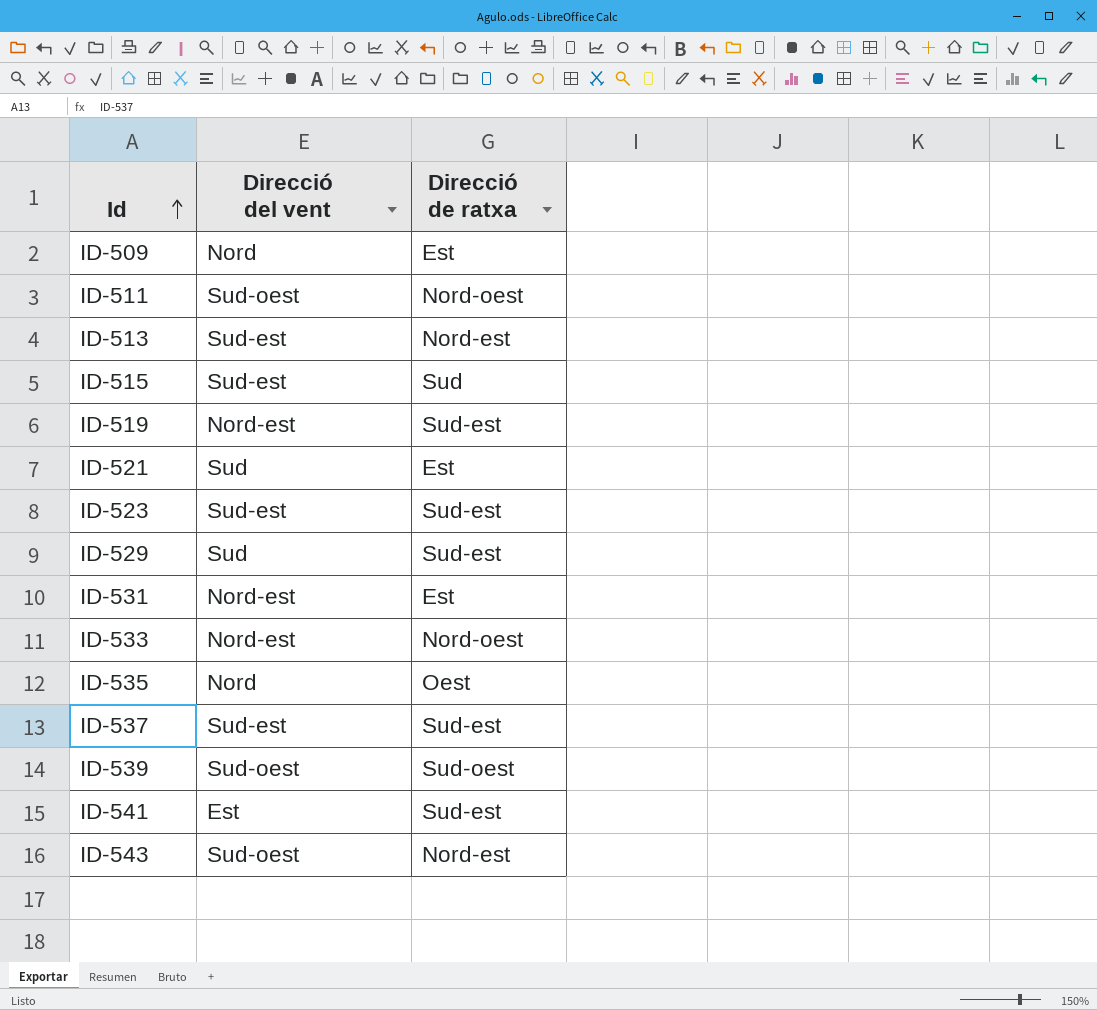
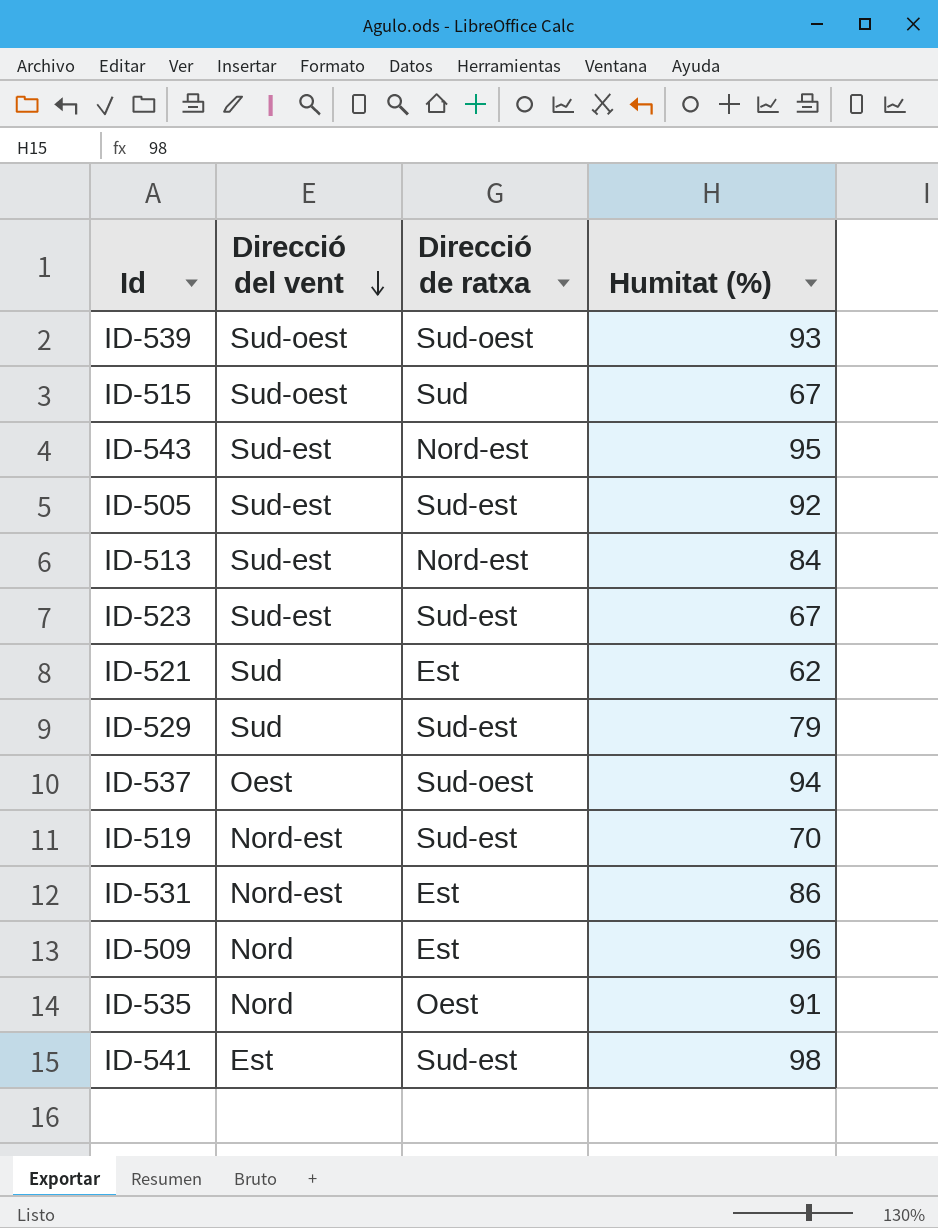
row order: Id ascending -> Direcció del vent descending
column Humitat (%) | position: none -> 4
row ID-511: Sud-oest | Nord-oest -> none
row ID-533: Nord-est | Nord-oest -> none
ID-515 | Direcció del vent: Sud-est -> Sud-oest
ID-543 | Direcció del vent: Sud-oest -> Sud-est
row ID-505: none -> Sud-est | Sud-est | 92
ID-537 | Direcció del vent: Sud-est -> Oest
ID-537 | Direcció de ratxa: Sud-est -> Sud-oest

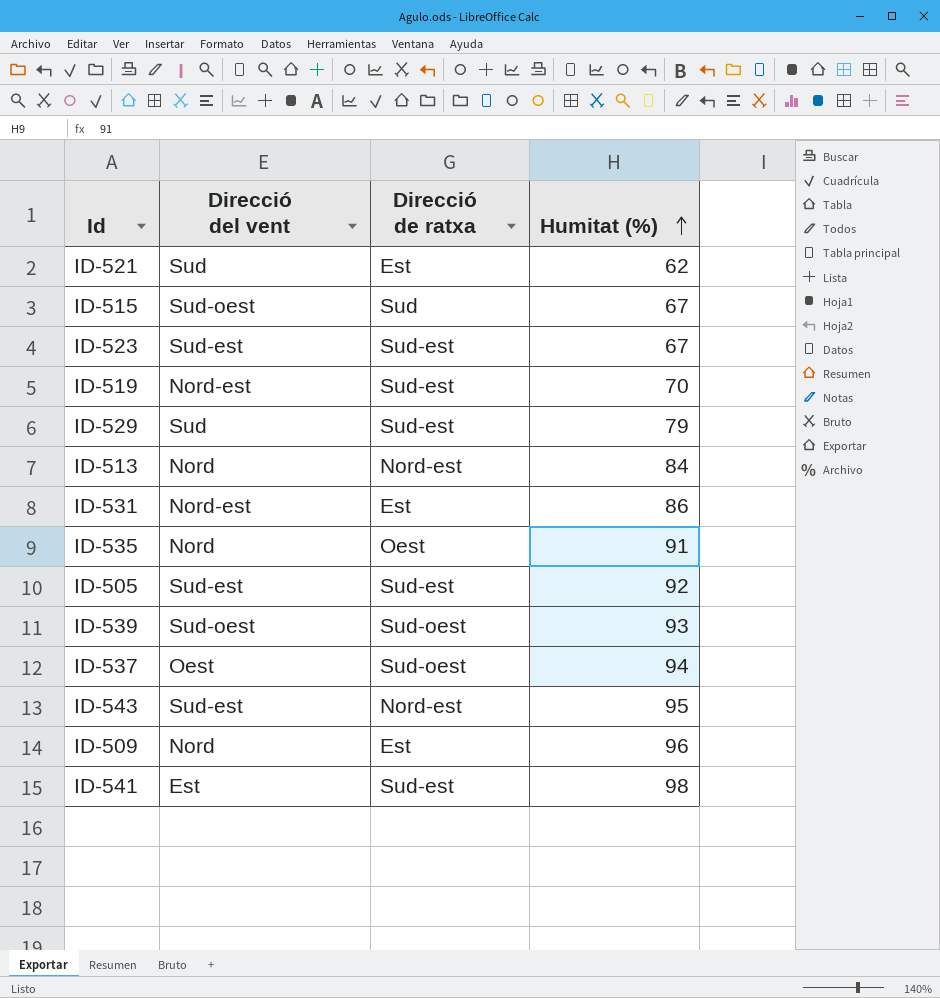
row order: Direcció del vent descending -> Humitat (%) ascending
ID-513 | Direcció del vent: Sud-est -> Nord

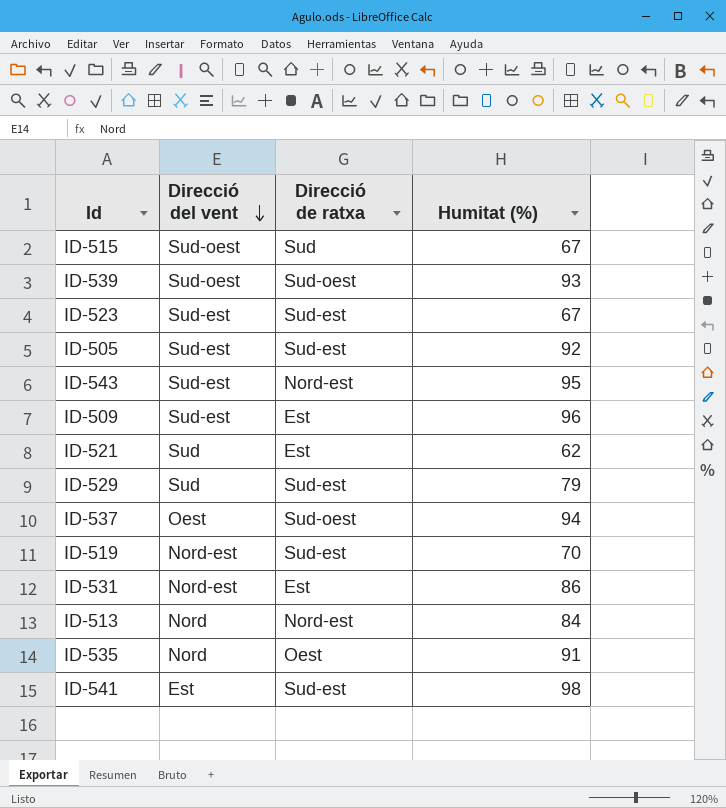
row order: Humitat (%) ascending -> Direcció del vent descending
ID-509 | Direcció del vent: Nord -> Sud-est

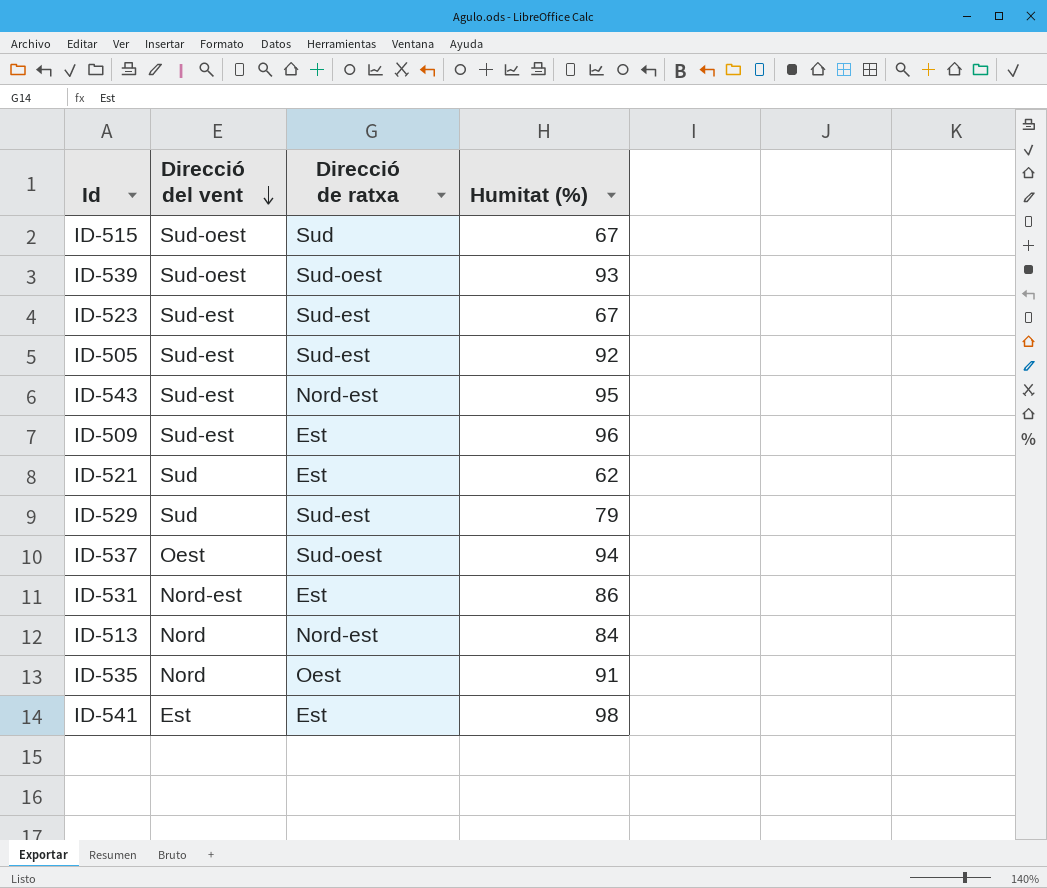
row ID-519: Nord-est | Sud-est | 70 -> none
ID-541 | Direcció de ratxa: Sud-est -> Est

